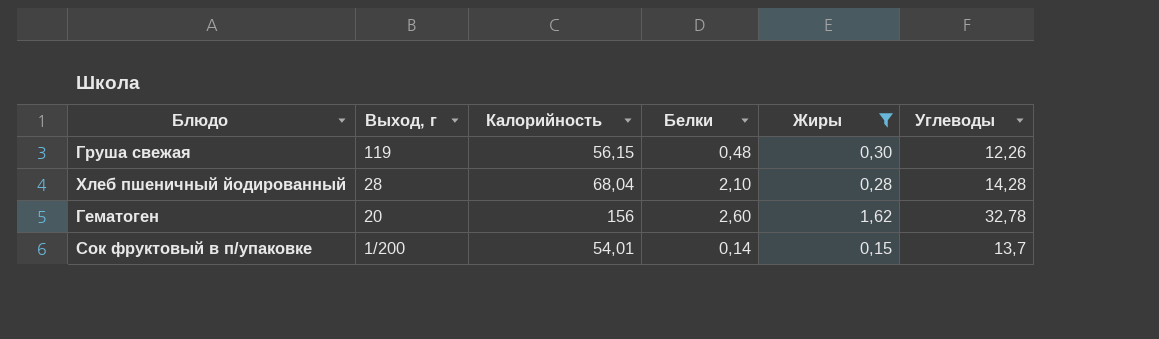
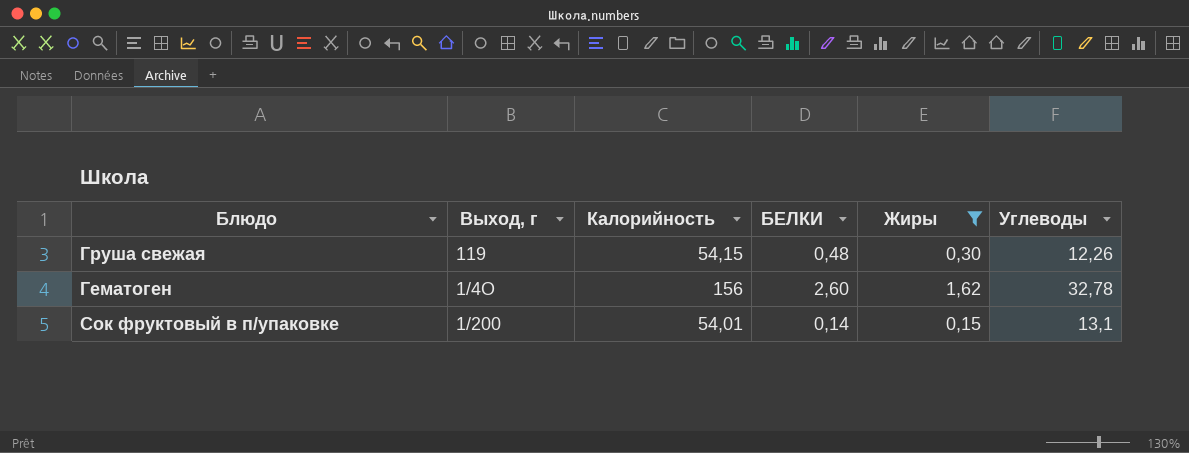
column name: Белки -> БЕЛКИ
row Хлеб пшеничный йодированный: 28 | 68,04 | 2,10 | 0,28 | 14,28 -> none
Груша свежая | Калорийность: 56,15 -> 54,15
Гематоген | Выход, г: 20 -> 1/4О
Сок фруктовый в п/упаковке | Углеводы: 13,7 -> 13,1

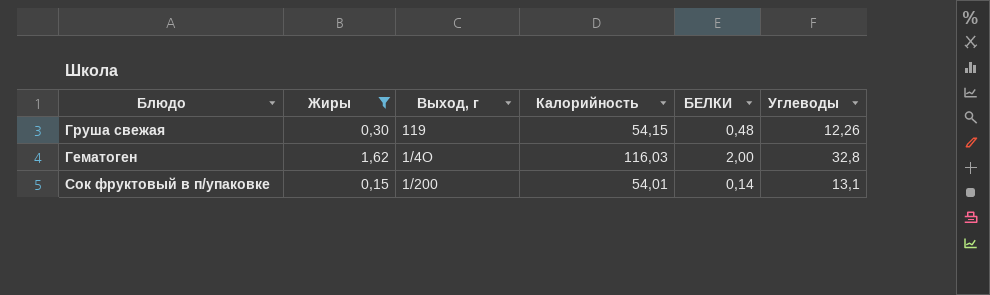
column Жиры | position: 5 -> 2
Гематоген | Калорийность: 156 -> 116,03
Гематоген | БЕЛКИ: 2,60 -> 2,00
Гематоген | Углеводы: 32,78 -> 32,8

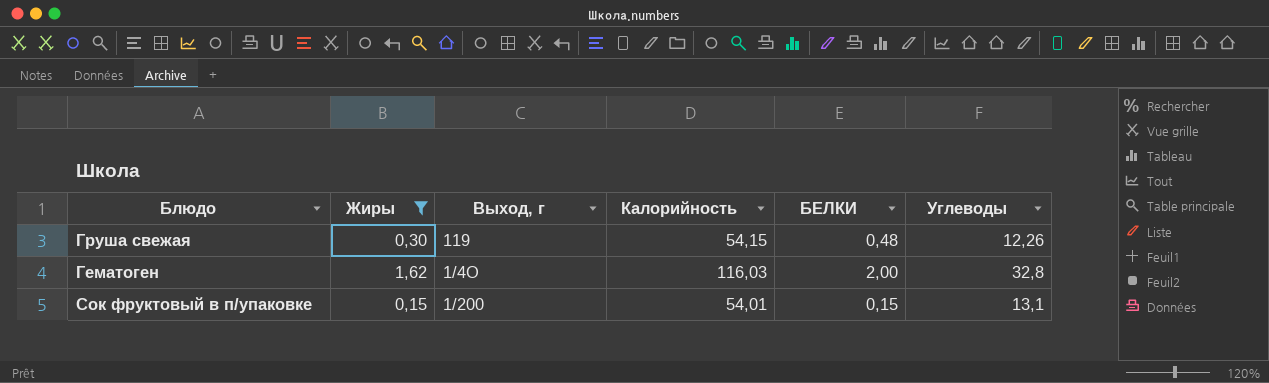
Сок фруктовый в п/упаковке | БЕЛКИ: 0,14 -> 0,15

